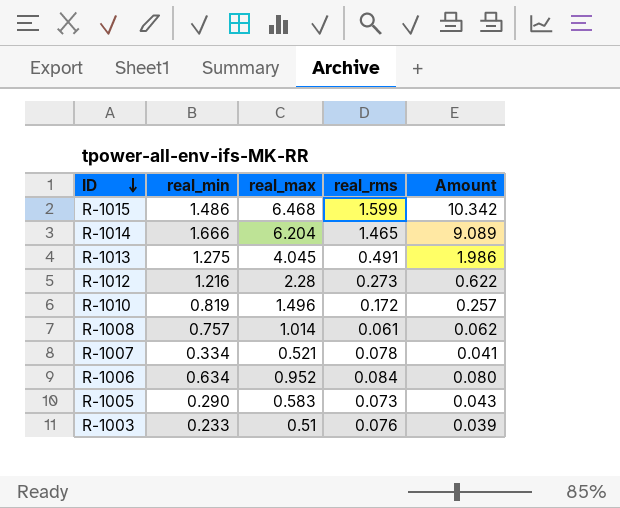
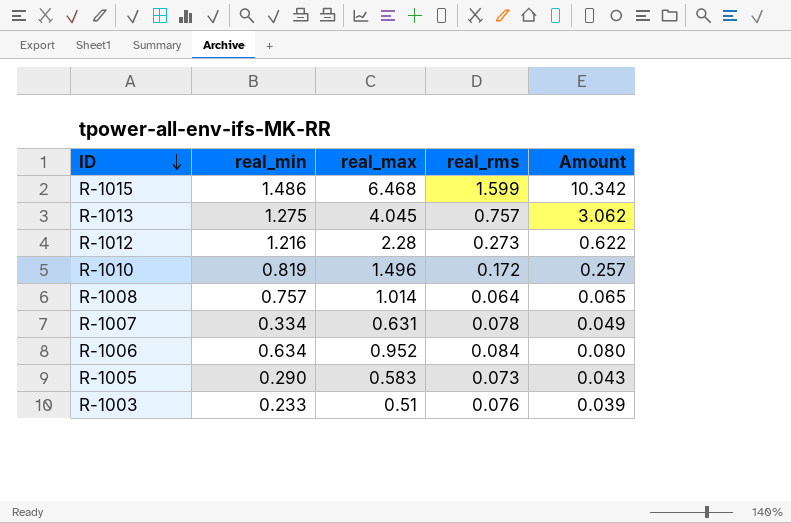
row R-1014: 1.666 | 6.204 | 1.465 | 9.089 -> none
R-1013 | real_rms: 0.491 -> 0.757
R-1013 | Amount: 1.986 -> 3.062
R-1008 | real_rms: 0.061 -> 0.064
R-1008 | Amount: 0.062 -> 0.065
R-1007 | real_max: 0.521 -> 0.631
R-1007 | Amount: 0.041 -> 0.049

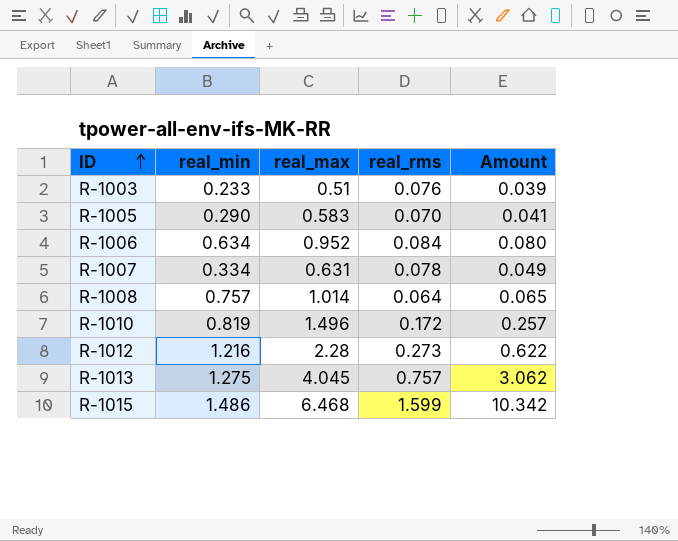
row order: ID descending -> ID ascending
R-1005 | real_rms: 0.073 -> 0.070
R-1005 | Amount: 0.043 -> 0.041

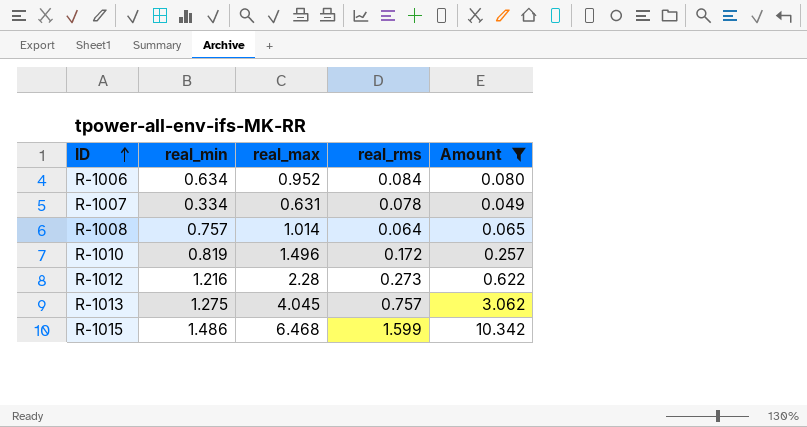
filter: none -> Amount >= 0.049

